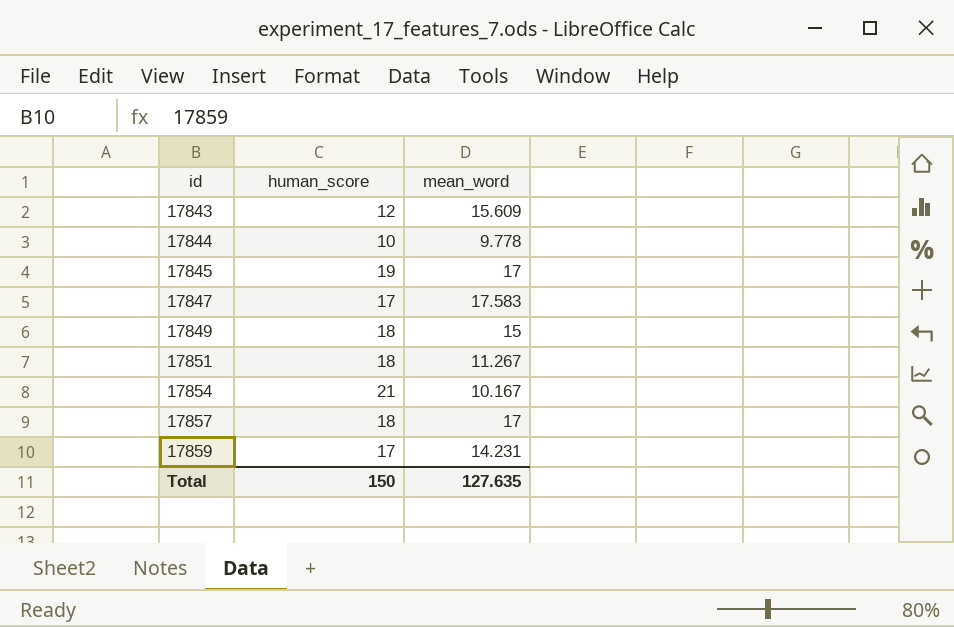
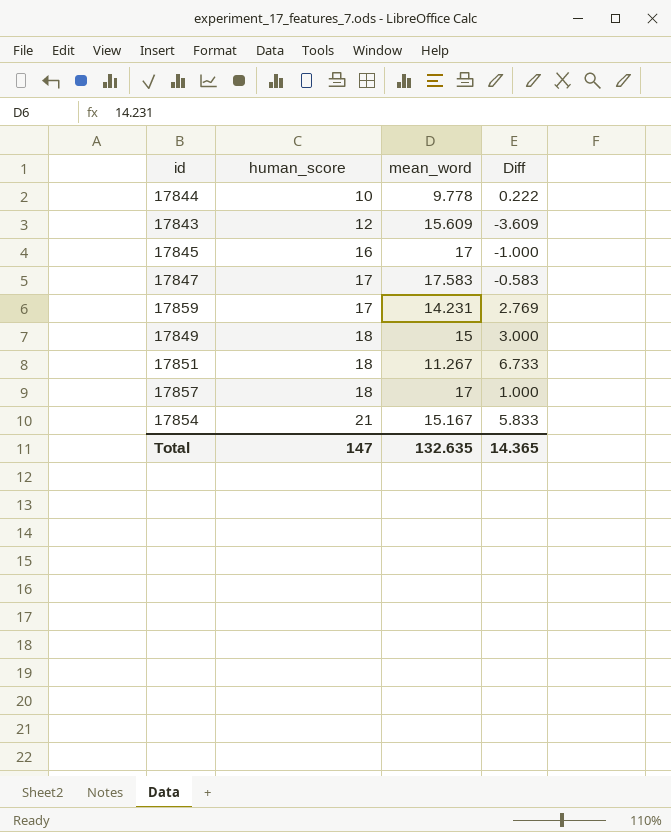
row order: id ascending -> human_score ascending
column Diff | formula: none -> [human_score] - [mean_word]
17845 | human_score: 19 -> 16
17854 | mean_word: 10.167 -> 15.167
Total | human_score: 150 -> 147
Total | mean_word: 127.635 -> 132.635

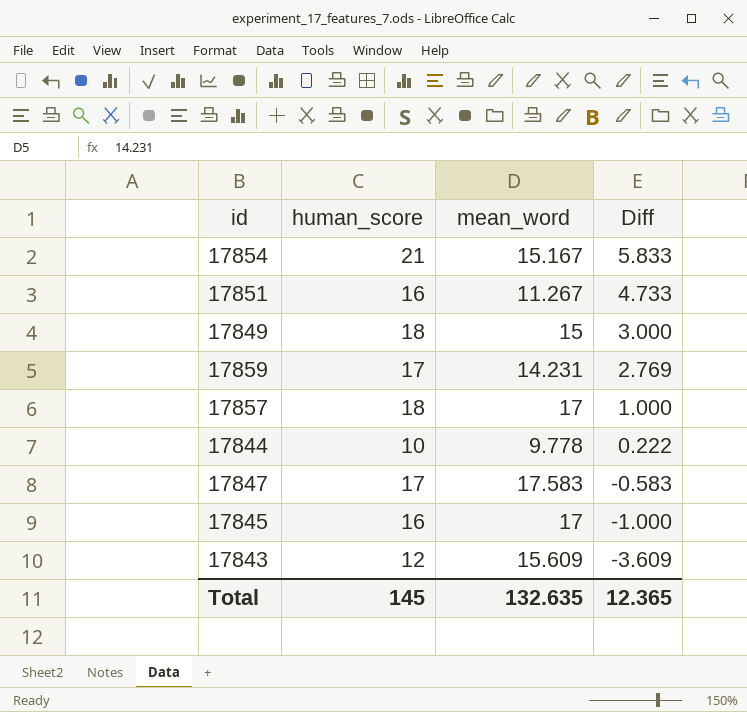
row order: human_score ascending -> Diff descending
17851 | human_score: 18 -> 16
17851 | Diff: 6.733 -> 4.733
Total | human_score: 147 -> 145
Total | Diff: 14.365 -> 12.365

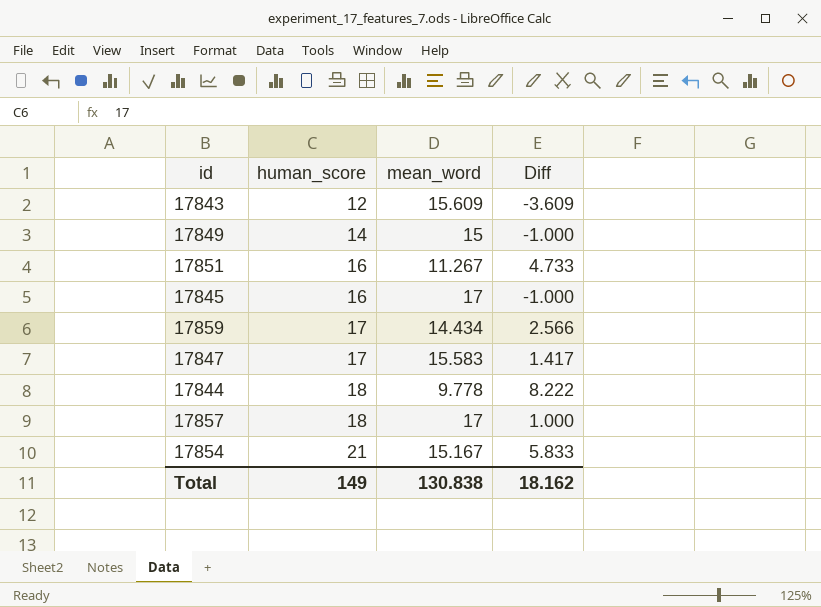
row order: Diff descending -> human_score ascending
17849 | human_score: 18 -> 14
17849 | Diff: 3.000 -> -1.000
17859 | mean_word: 14.231 -> 14.434
17859 | Diff: 2.769 -> 2.566
17847 | mean_word: 17.583 -> 15.583
17847 | Diff: -0.583 -> 1.417
17844 | human_score: 10 -> 18
17844 | Diff: 0.222 -> 8.222
Total | human_score: 145 -> 149
Total | mean_word: 132.635 -> 130.838
Total | Diff: 12.365 -> 18.162

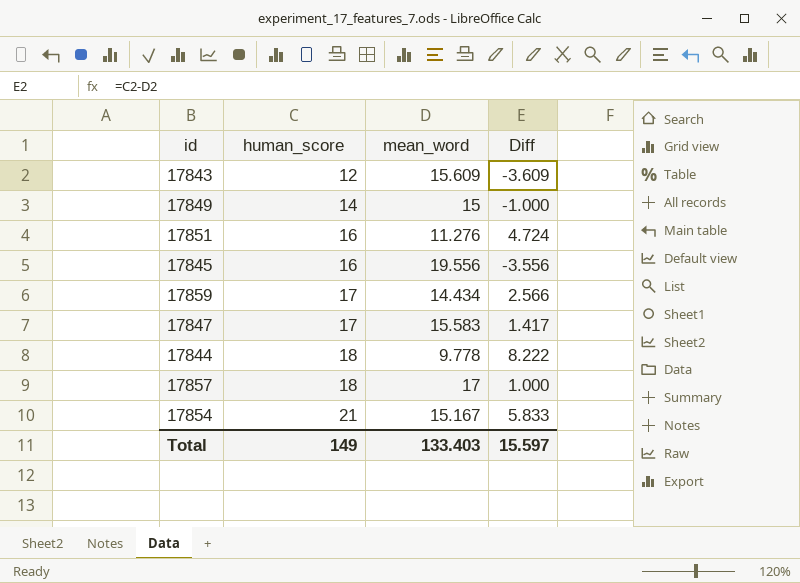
17851 | mean_word: 11.267 -> 11.276
17851 | Diff: 4.733 -> 4.724
17845 | mean_word: 17 -> 19.556
17845 | Diff: -1.000 -> -3.556
Total | mean_word: 130.838 -> 133.403
Total | Diff: 18.162 -> 15.597

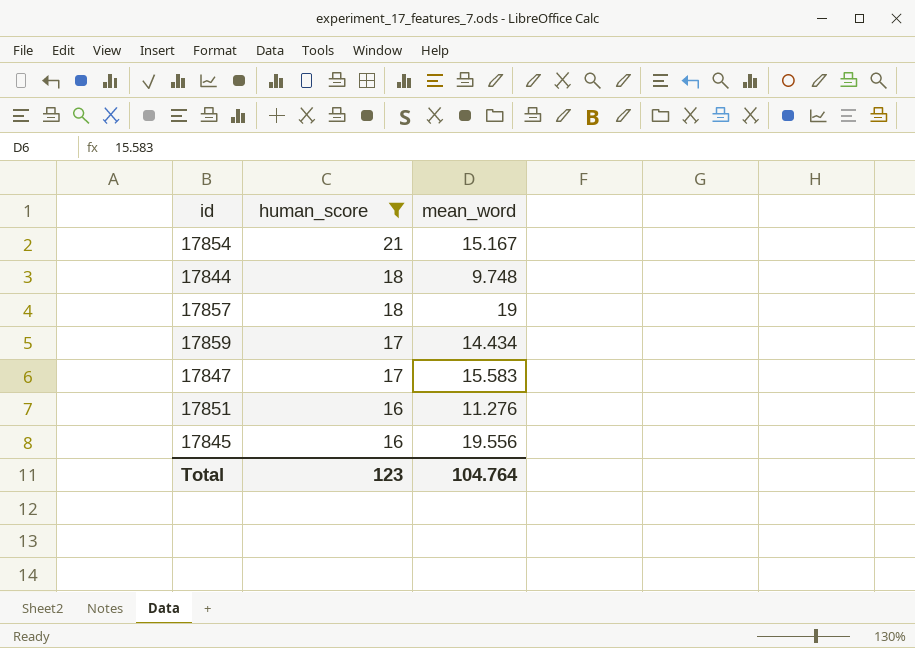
filter: none -> human_score >= 16
row order: human_score ascending -> human_score descending
column Diff | formula: [human_score] - [mean_word] -> none
17844 | mean_word: 9.778 -> 9.748
17857 | mean_word: 17 -> 19
Total | human_score: 149 -> 123
Total | mean_word: 133.403 -> 104.764

